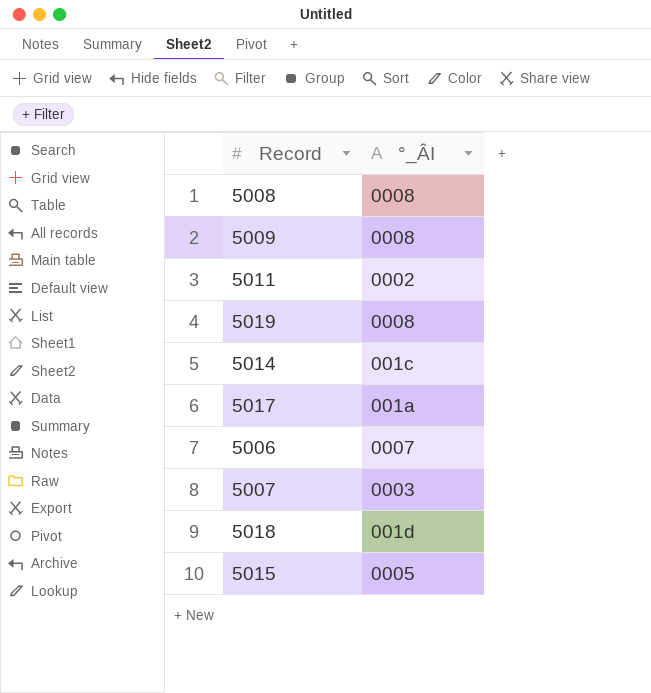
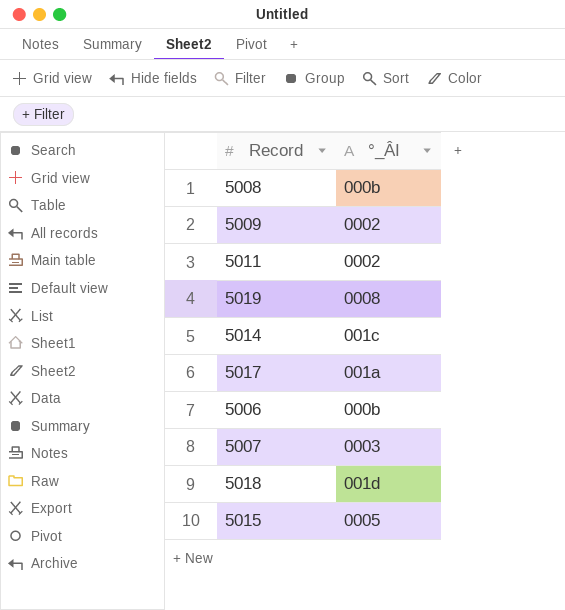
5008 | °_ÂI: 0008 -> 000b
5009 | °_ÂI: 0008 -> 0002
5006 | °_ÂI: 0007 -> 000b

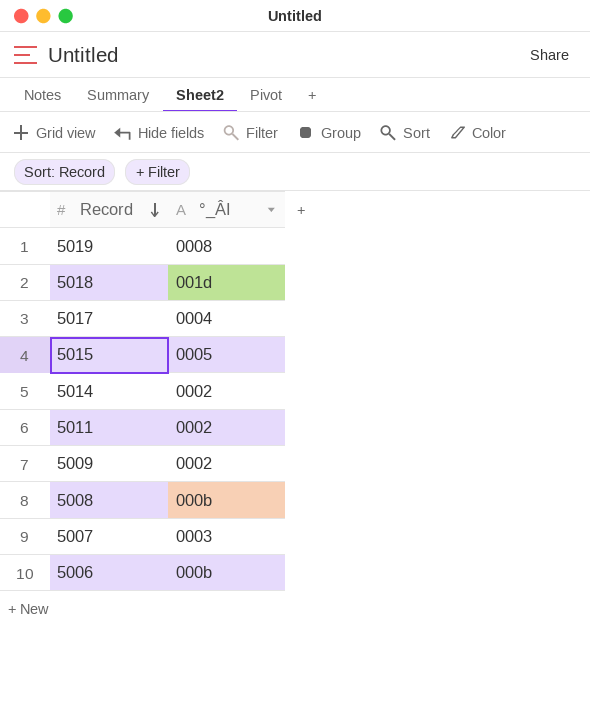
row order: none -> Record descending
5017 | °_ÂI: 001a -> 0004
5014 | °_ÂI: 001c -> 0002

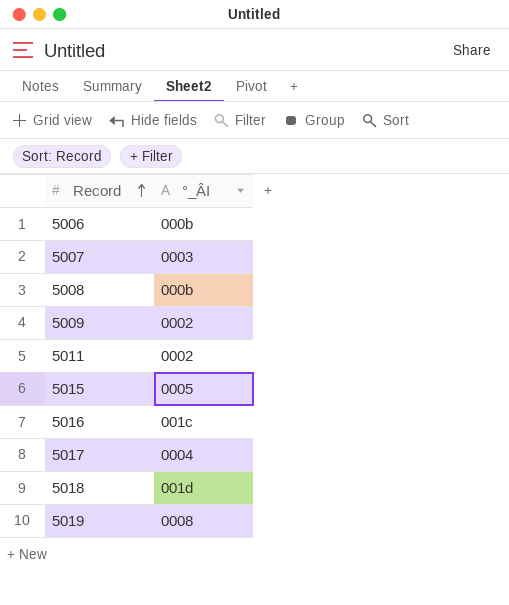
row order: Record descending -> Record ascending
row 5014: 0002 -> none
row 5016: none -> 001c

